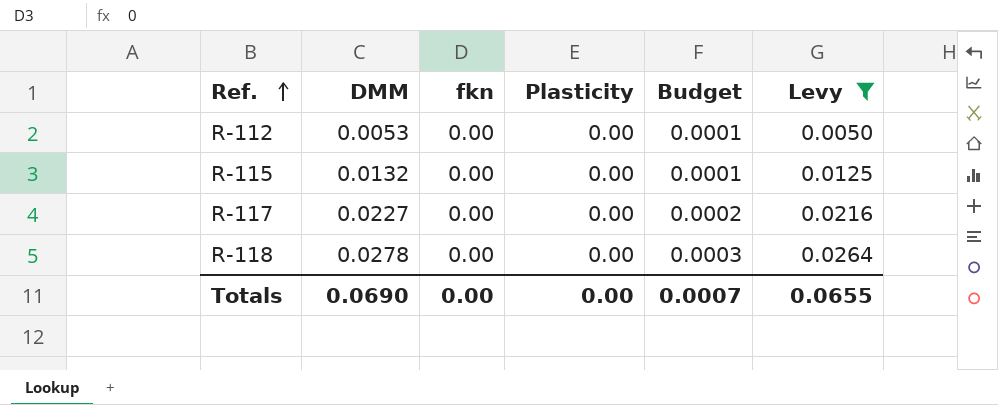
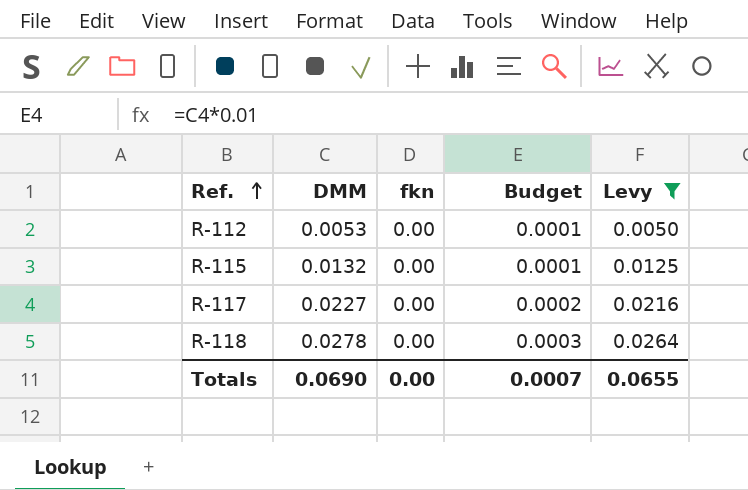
column Plasticity | position: 4 -> none

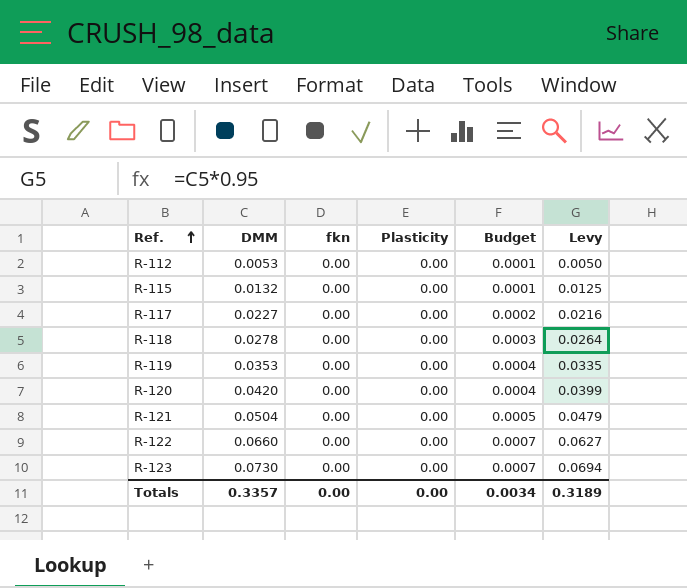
filter: Levy <= 0.0264 -> none
column Plasticity | position: none -> 4
Totals | DMM: 0.0690 -> 0.3357
Totals | Budget: 0.0007 -> 0.0034
Totals | Levy: 0.0655 -> 0.3189

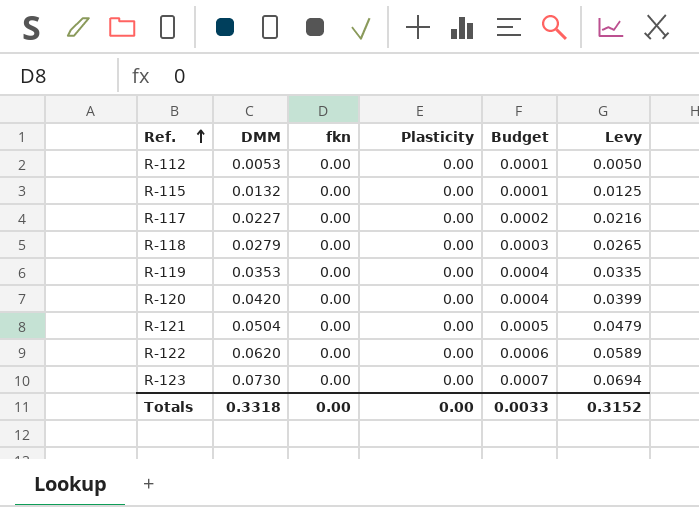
R-118 | DMM: 0.0278 -> 0.0279
R-118 | Levy: 0.0264 -> 0.0265
R-122 | DMM: 0.0660 -> 0.0620
R-122 | Budget: 0.0007 -> 0.0006
R-122 | Levy: 0.0627 -> 0.0589
Totals | DMM: 0.3357 -> 0.3318
Totals | Budget: 0.0034 -> 0.0033
Totals | Levy: 0.3189 -> 0.3152

